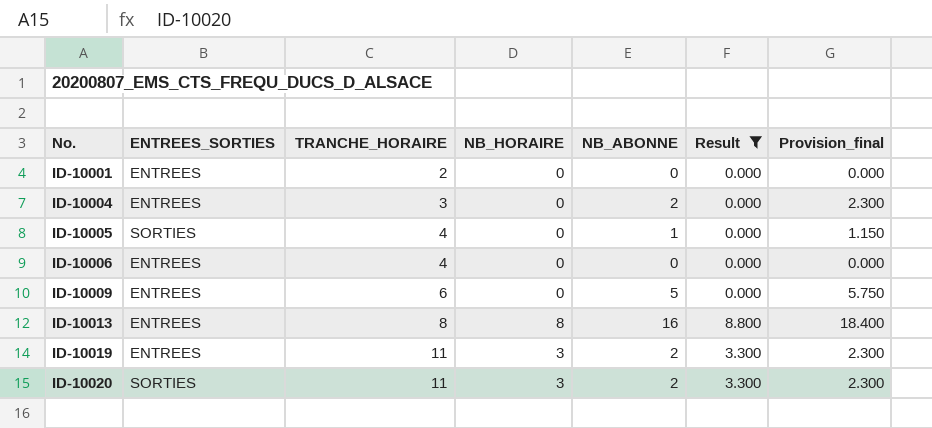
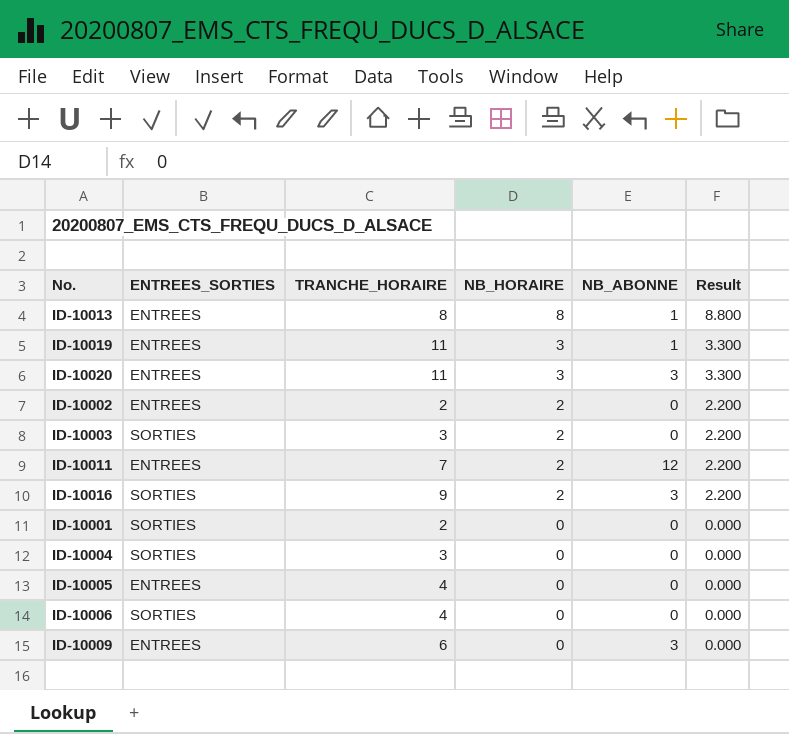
filter: Result != 2.200 -> none
row order: No. ascending -> NB_HORAIRE descending
column Provision_final | formula: [NB_ABONNE] * 1.15 -> none
ID-10013 | NB_ABONNE: 16 -> 1
ID-10019 | NB_ABONNE: 2 -> 1
ID-10020 | ENTREES_SORTIES: SORTIES -> ENTREES
ID-10020 | NB_ABONNE: 2 -> 3
ID-10001 | ENTREES_SORTIES: ENTREES -> SORTIES
ID-10004 | ENTREES_SORTIES: ENTREES -> SORTIES
ID-10004 | NB_ABONNE: 2 -> 0
ID-10005 | ENTREES_SORTIES: SORTIES -> ENTREES
ID-10005 | NB_ABONNE: 1 -> 0
ID-10006 | ENTREES_SORTIES: ENTREES -> SORTIES
ID-10009 | NB_ABONNE: 5 -> 3

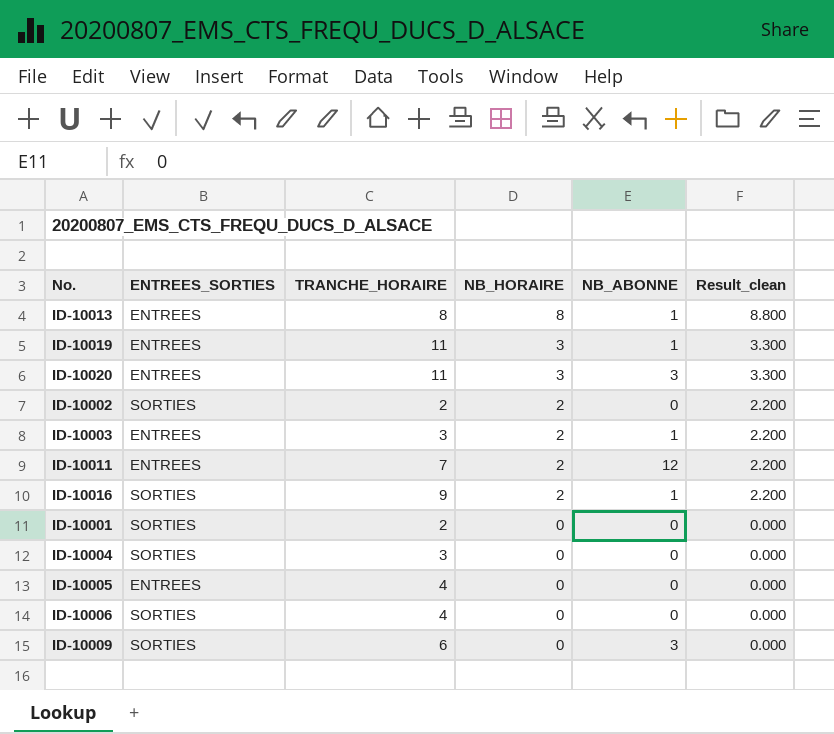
column name: Result -> Result_clean
ID-10002 | ENTREES_SORTIES: ENTREES -> SORTIES
ID-10003 | ENTREES_SORTIES: SORTIES -> ENTREES
ID-10003 | NB_ABONNE: 0 -> 1
ID-10016 | NB_ABONNE: 3 -> 1
ID-10009 | ENTREES_SORTIES: ENTREES -> SORTIES

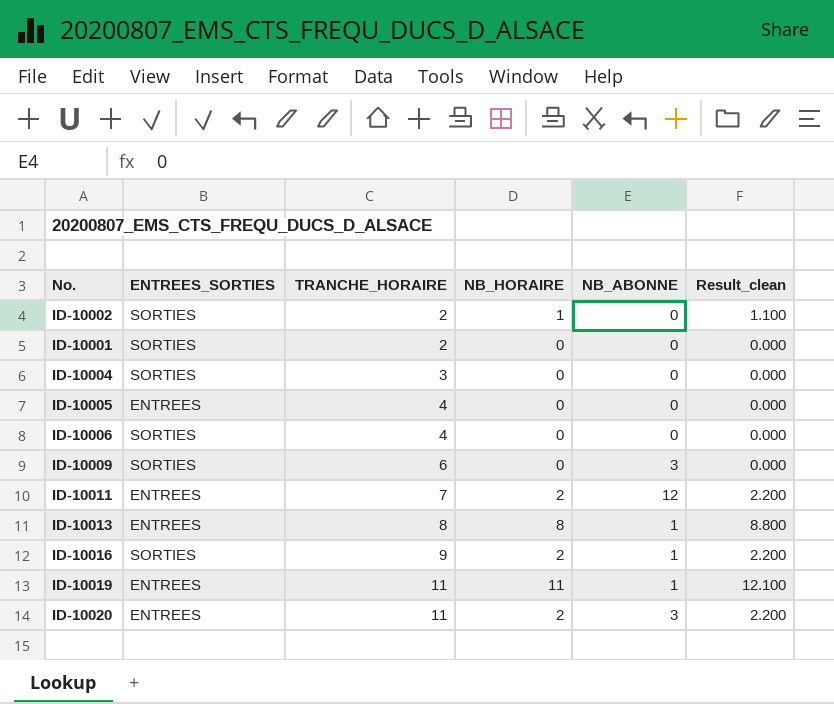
row order: NB_HORAIRE descending -> TRANCHE_HORAIRE ascending
row ID-10003: ENTREES | 3 | 2 | 1 | 2.200 -> none
ID-10002 | NB_HORAIRE: 2 -> 1
ID-10002 | Result_clean: 2.200 -> 1.100
ID-10019 | NB_HORAIRE: 3 -> 11
ID-10019 | Result_clean: 3.300 -> 12.100
ID-10020 | NB_HORAIRE: 3 -> 2
ID-10020 | Result_clean: 3.300 -> 2.200

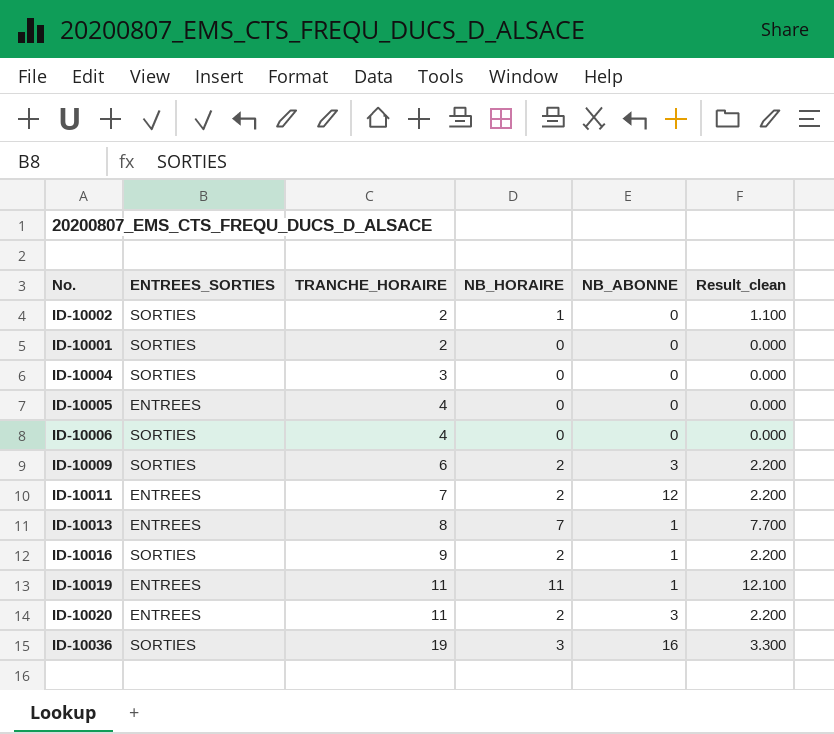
ID-10009 | NB_HORAIRE: 0 -> 2
ID-10009 | Result_clean: 0.000 -> 2.200
ID-10013 | NB_HORAIRE: 8 -> 7
ID-10013 | Result_clean: 8.800 -> 7.700
row ID-10036: none -> SORTIES | 19 | 3 | 16 | 3.300

